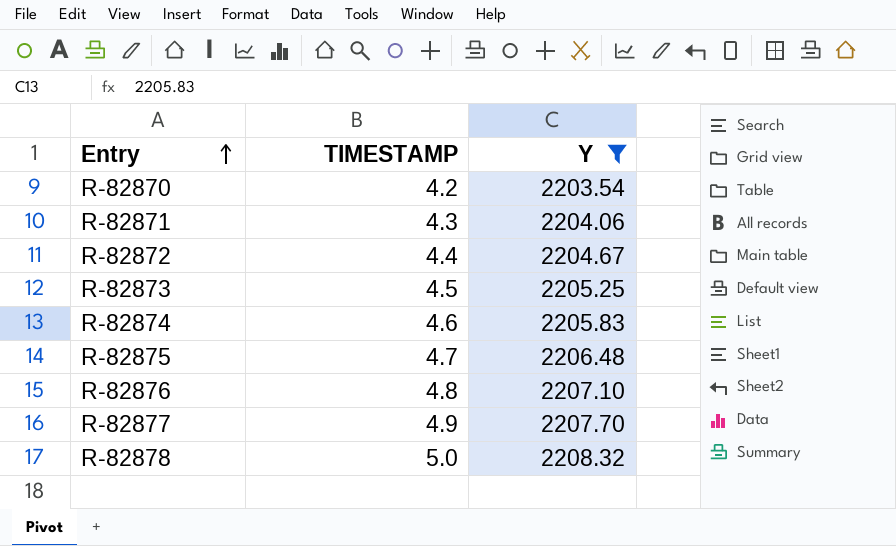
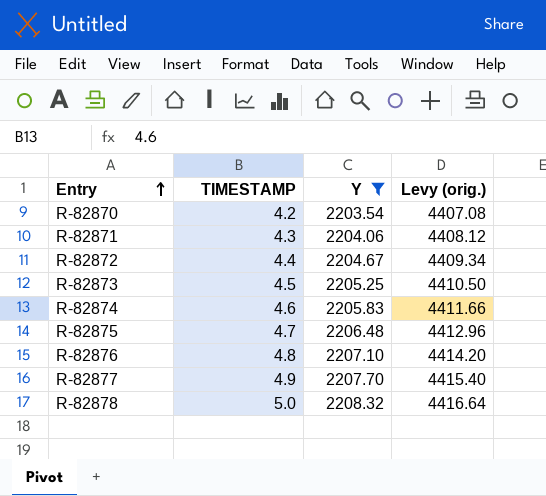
column Levy (orig.) | formula: none -> [Y] * 2

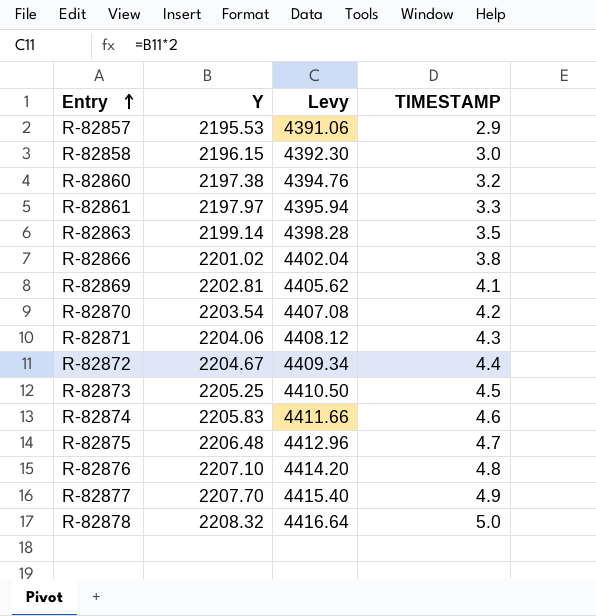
filter: Y >= 2203.54 -> none
column name: Levy (orig.) -> Levy
column TIMESTAMP | position: 2 -> 4

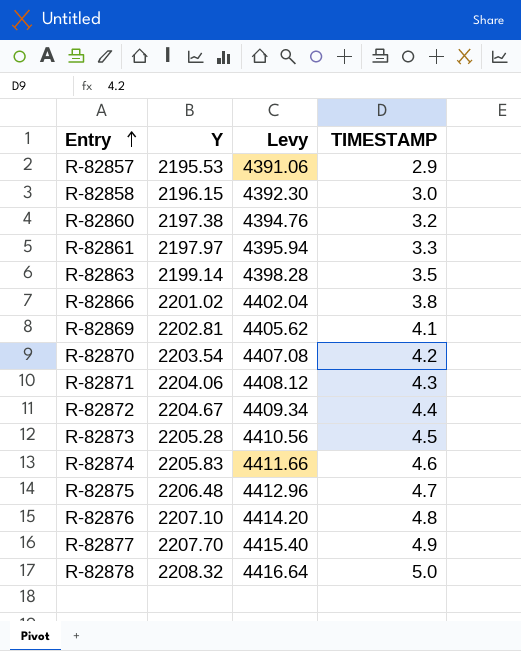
R-82873 | Y: 2205.25 -> 2205.28
R-82873 | Levy: 4410.50 -> 4410.56

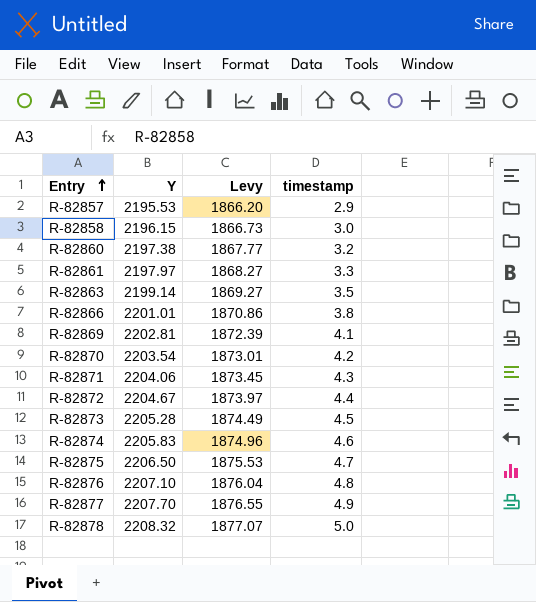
column Levy | formula: [Y] * 2 -> [Y] * 0.85
column name: TIMESTAMP -> timestamp
R-82866 | Y: 2201.02 -> 2201.01
R-82875 | Y: 2206.48 -> 2206.50

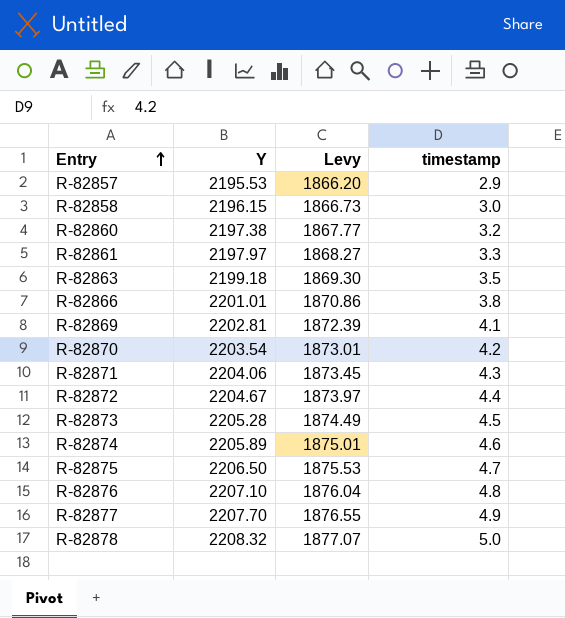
R-82863 | Y: 2199.14 -> 2199.18
R-82863 | Levy: 1869.27 -> 1869.30
R-82874 | Y: 2205.83 -> 2205.89
R-82874 | Levy: 1874.96 -> 1875.01

